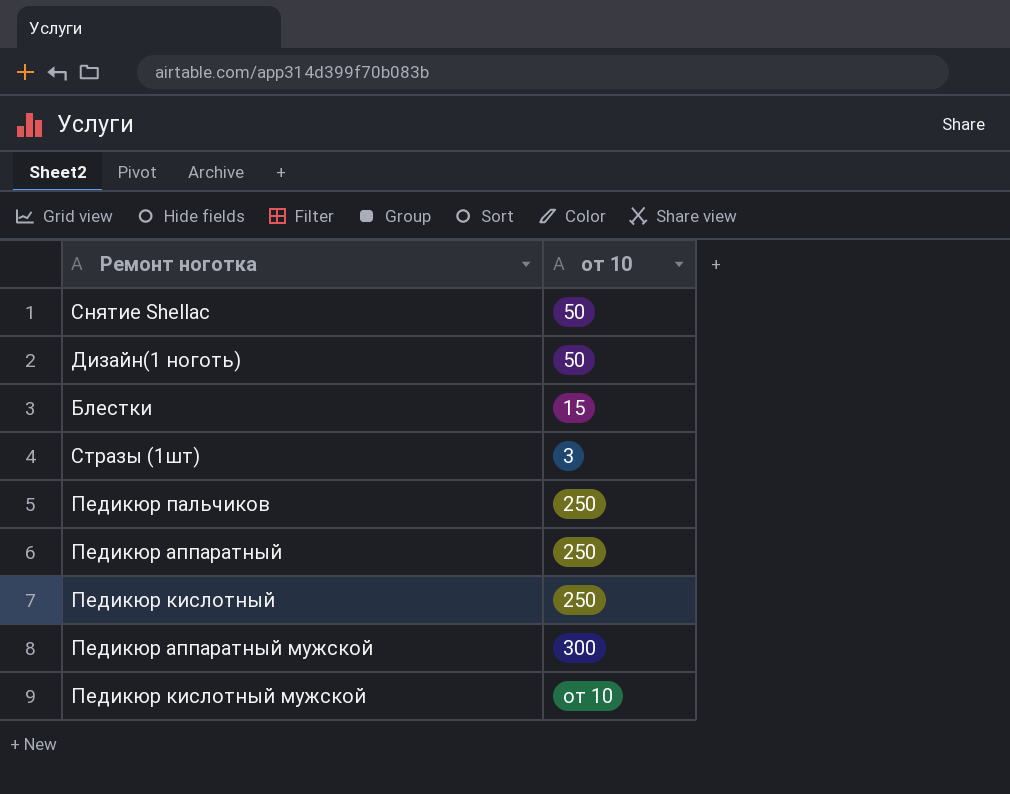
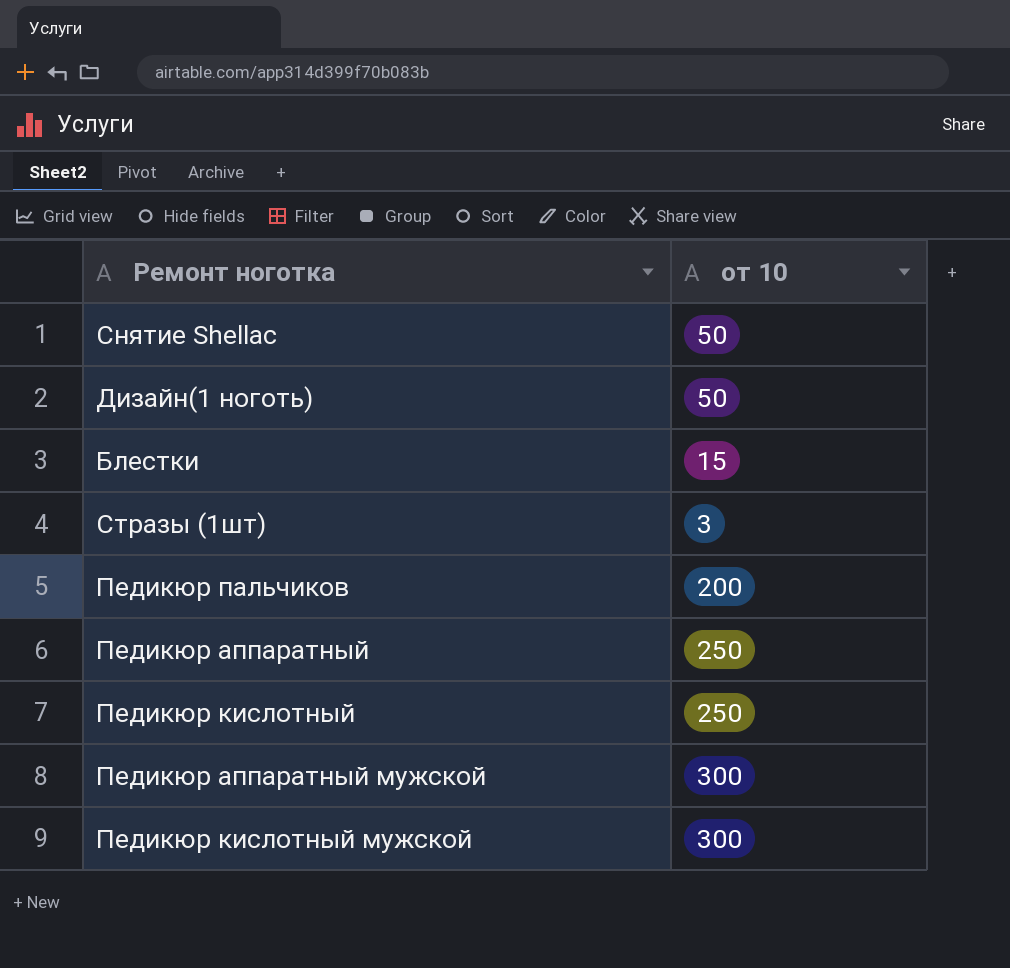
Педикюр пальчиков | от 10: 250 -> 200
Педикюр кислотный мужской | от 10: от 10 -> 300

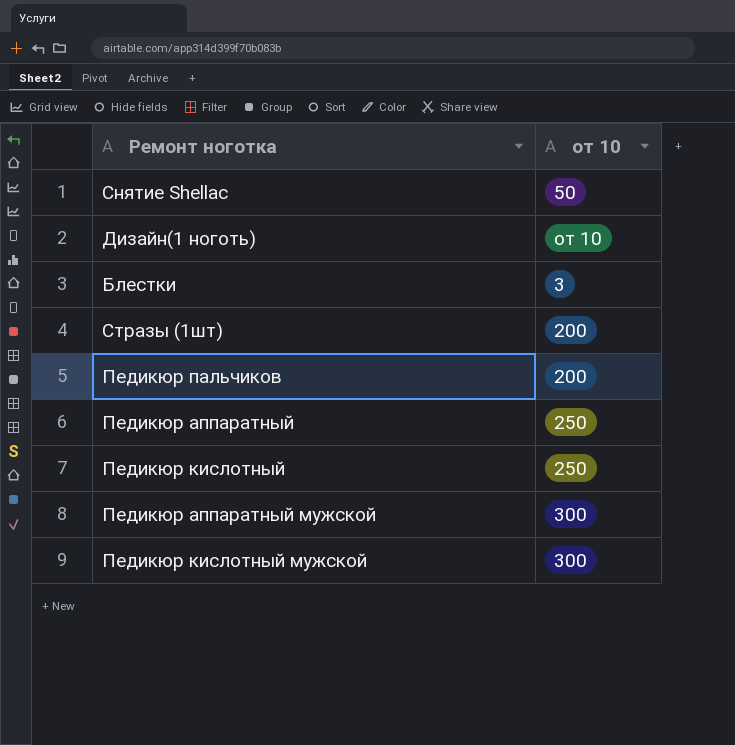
Дизайн(1 ноготь) | от 10: 50 -> от 10
Блестки | от 10: 15 -> 3
Стразы (1шт) | от 10: 3 -> 200

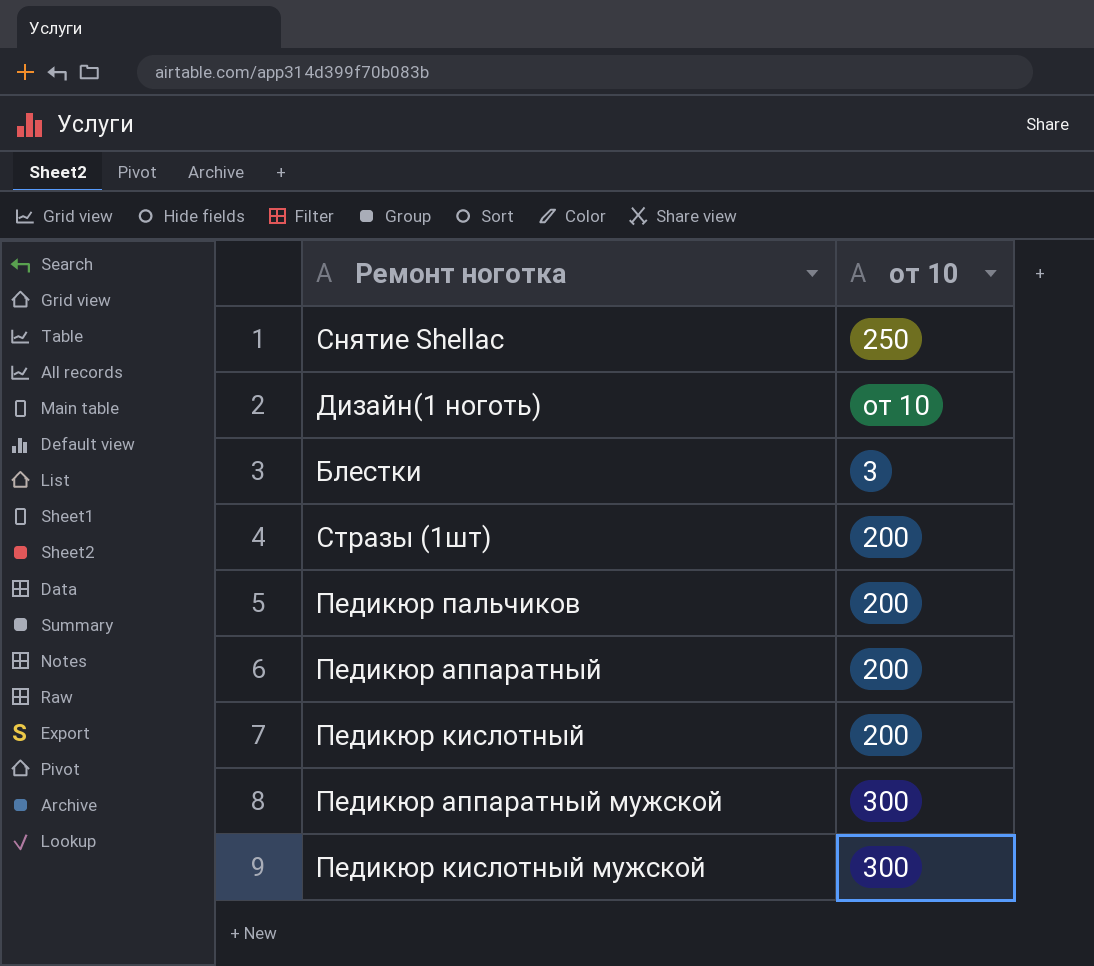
Снятие Shellac | от 10: 50 -> 250
Педикюр аппаратный | от 10: 250 -> 200
Педикюр кислотный | от 10: 250 -> 200

